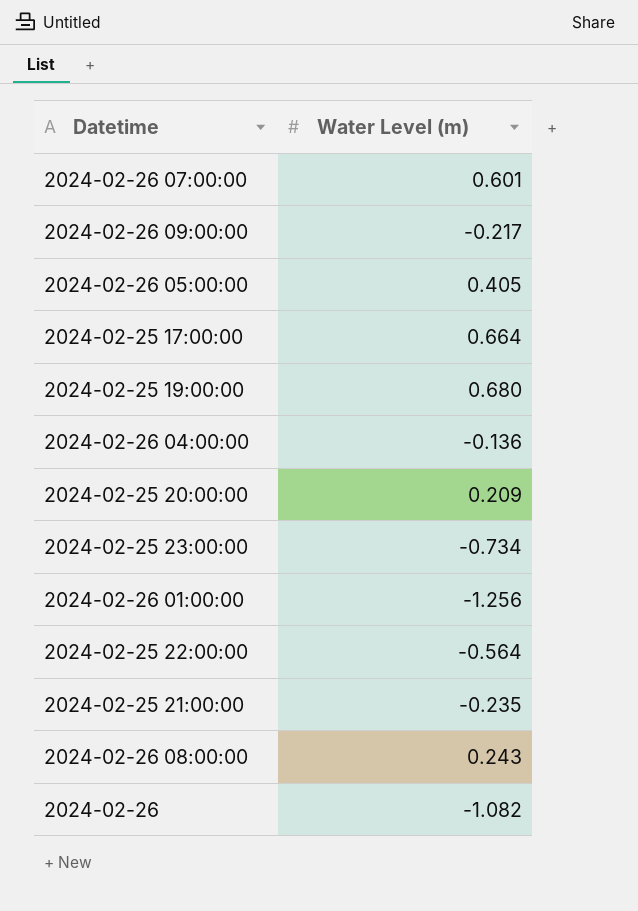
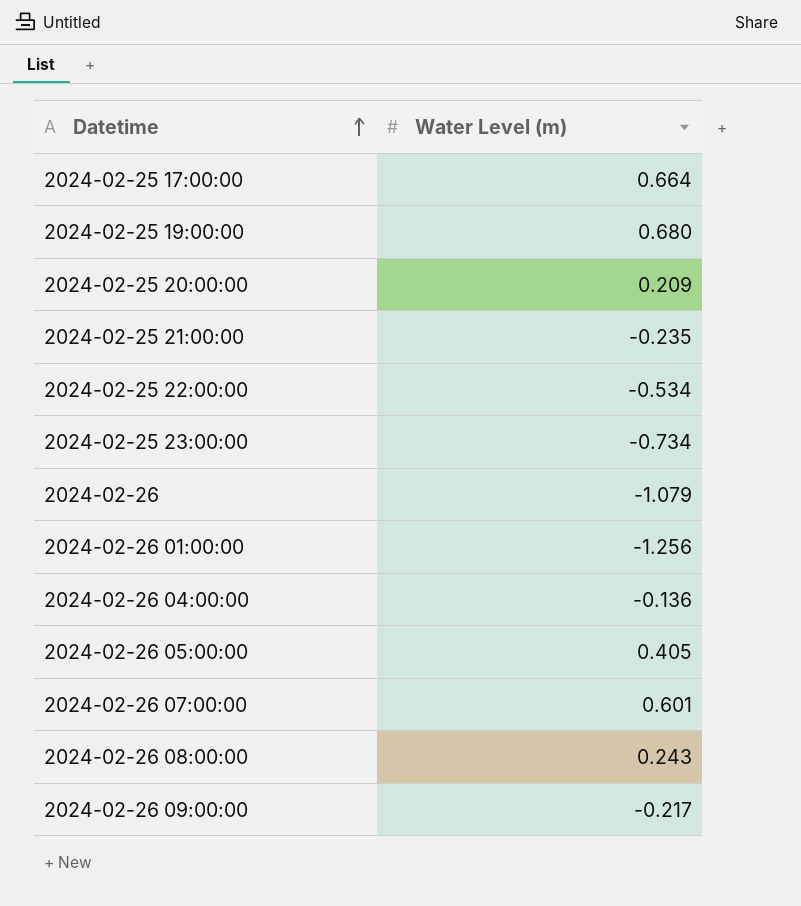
row order: none -> Datetime ascending
2024-02-25 22:00:00 | Water Level (m): -0.564 -> -0.534
2024-02-26 | Water Level (m): -1.082 -> -1.079

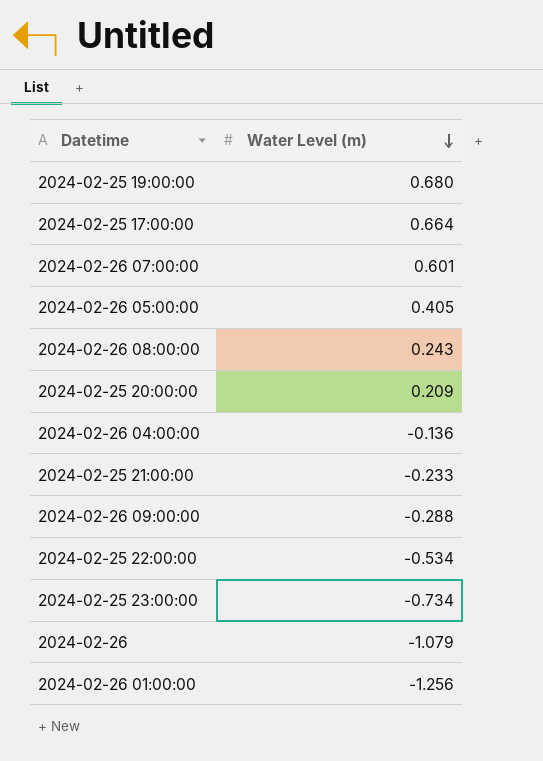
row order: Datetime ascending -> Water Level (m) descending
2024-02-25 21:00:00 | Water Level (m): -0.235 -> -0.233
2024-02-26 09:00:00 | Water Level (m): -0.217 -> -0.288

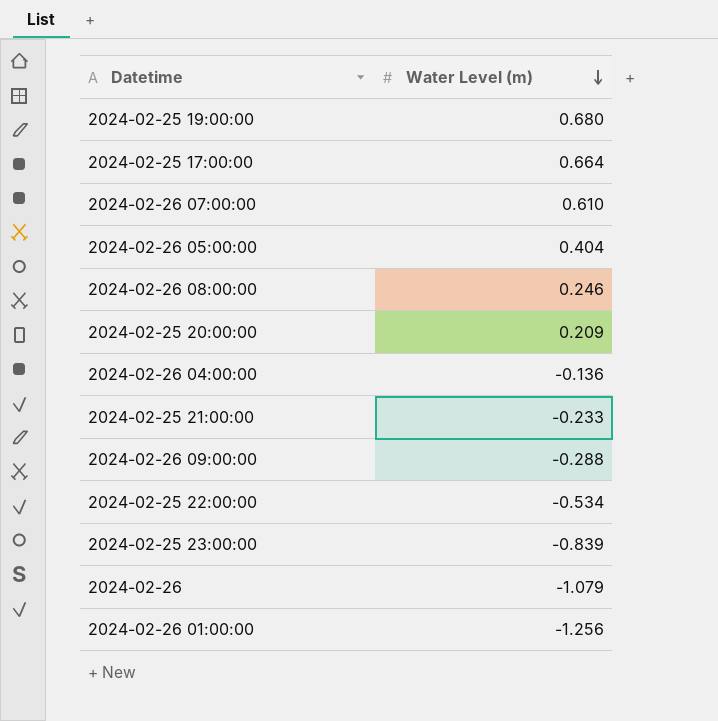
2024-02-26 07:00:00 | Water Level (m): 0.601 -> 0.610
2024-02-26 05:00:00 | Water Level (m): 0.405 -> 0.404
2024-02-26 08:00:00 | Water Level (m): 0.243 -> 0.246
2024-02-25 23:00:00 | Water Level (m): -0.734 -> -0.839

